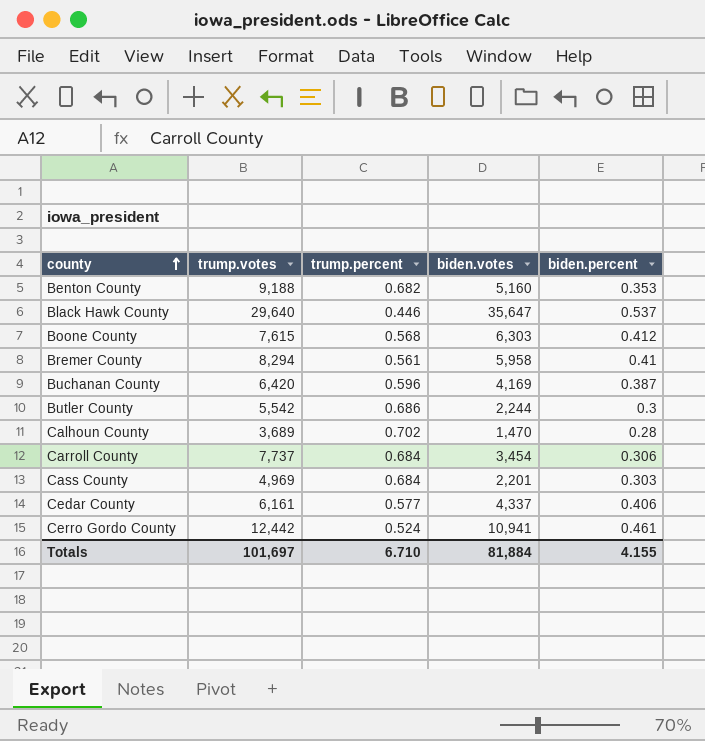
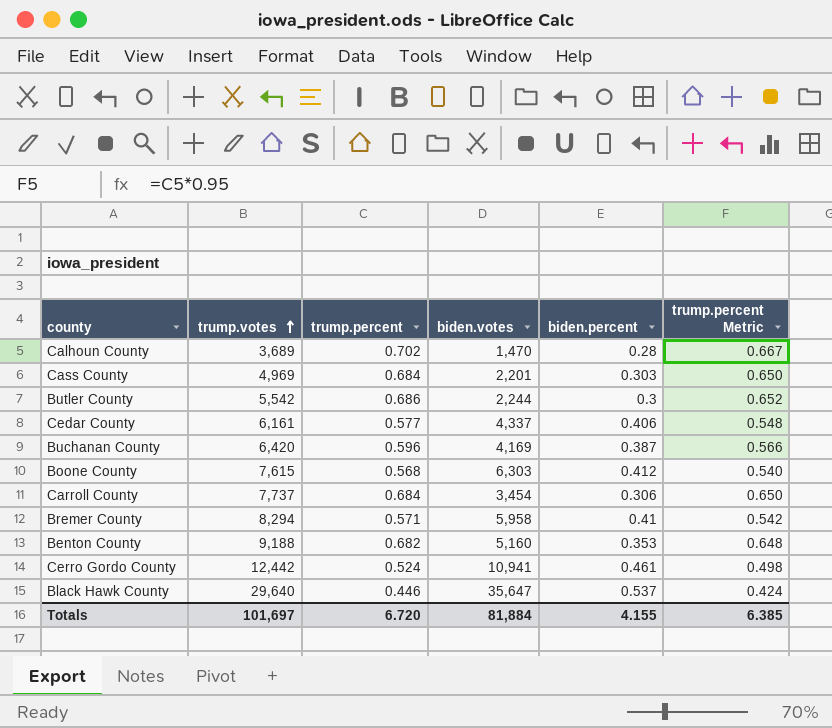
row order: county ascending -> trump.votes ascending
column trump.percent Metric | formula: none -> [trump.percent] * 0.95
Bremer County | trump.percent: 0.561 -> 0.571
Totals | trump.percent: 6.710 -> 6.720

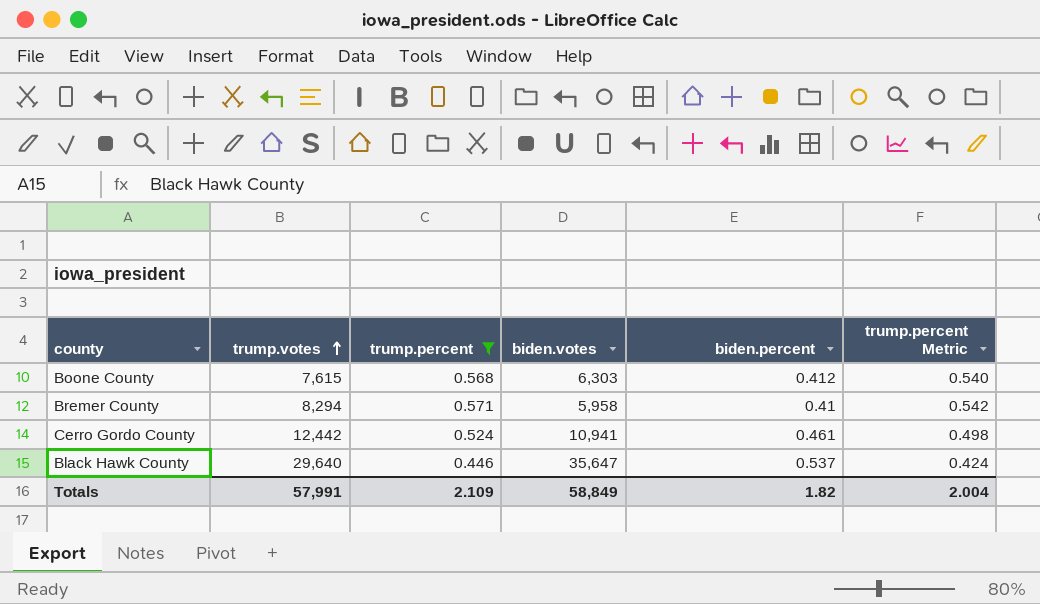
filter: none -> trump.percent <= 0.571
Totals | trump.votes: 101,697 -> 57,991
Totals | trump.percent: 6.720 -> 2.109
Totals | biden.votes: 81,884 -> 58,849
Totals | biden.percent: 4.155 -> 1.82
Totals | trump.percent Metric: 6.385 -> 2.004

